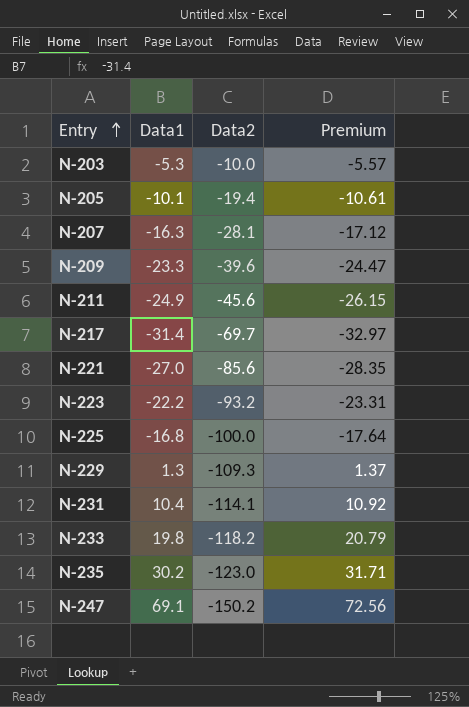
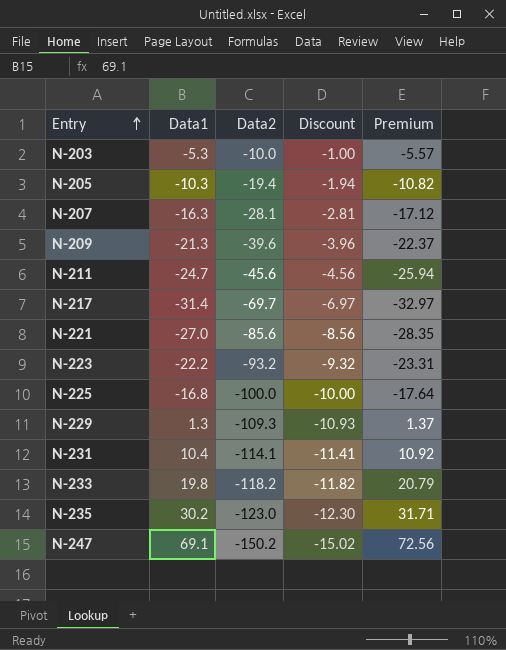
column Discount | formula: none -> [Data2] * 0.1
N-205 | Data1: -10.1 -> -10.3
N-205 | Premium: -10.61 -> -10.82
N-209 | Data1: -23.3 -> -21.3
N-209 | Premium: -24.47 -> -22.37
N-211 | Data1: -24.9 -> -24.7
N-211 | Premium: -26.15 -> -25.94

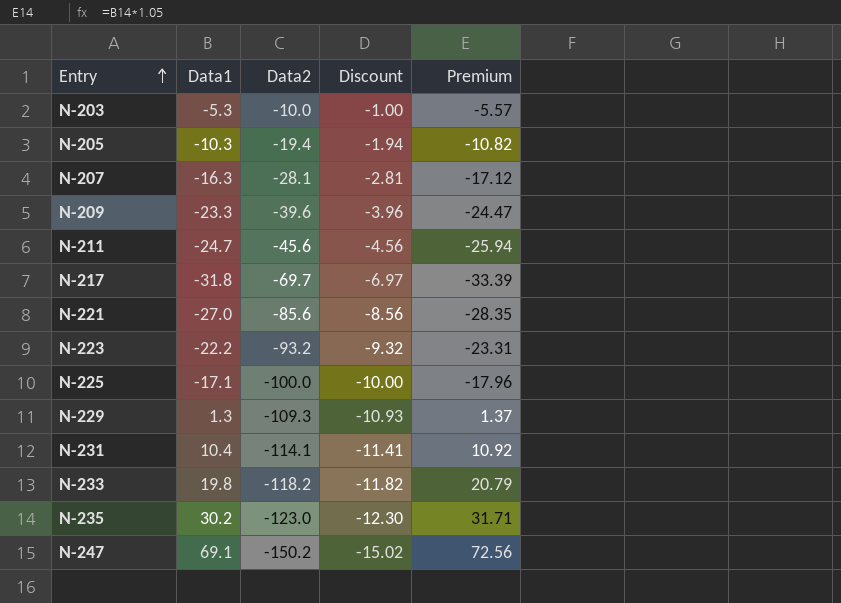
N-209 | Data1: -21.3 -> -23.3
N-209 | Premium: -22.37 -> -24.47
N-217 | Data1: -31.4 -> -31.8
N-217 | Premium: -32.97 -> -33.39
N-225 | Data1: -16.8 -> -17.1
N-225 | Premium: -17.64 -> -17.96

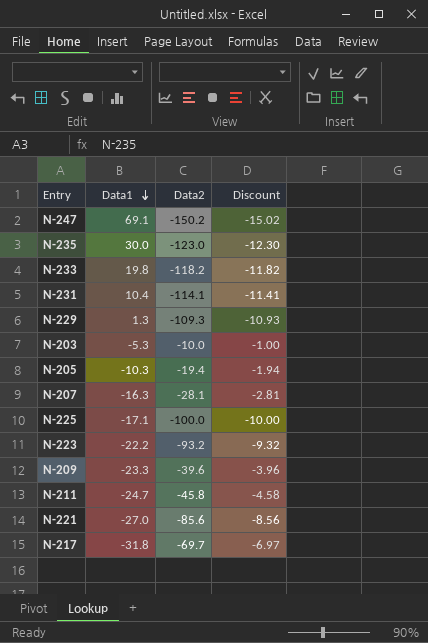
row order: Entry ascending -> Data1 descending
column Premium | formula: [Data1] * 1.05 -> none
N-235 | Data1: 30.2 -> 30.0
N-211 | Data2: -45.6 -> -45.8
N-211 | Discount: -4.56 -> -4.58

